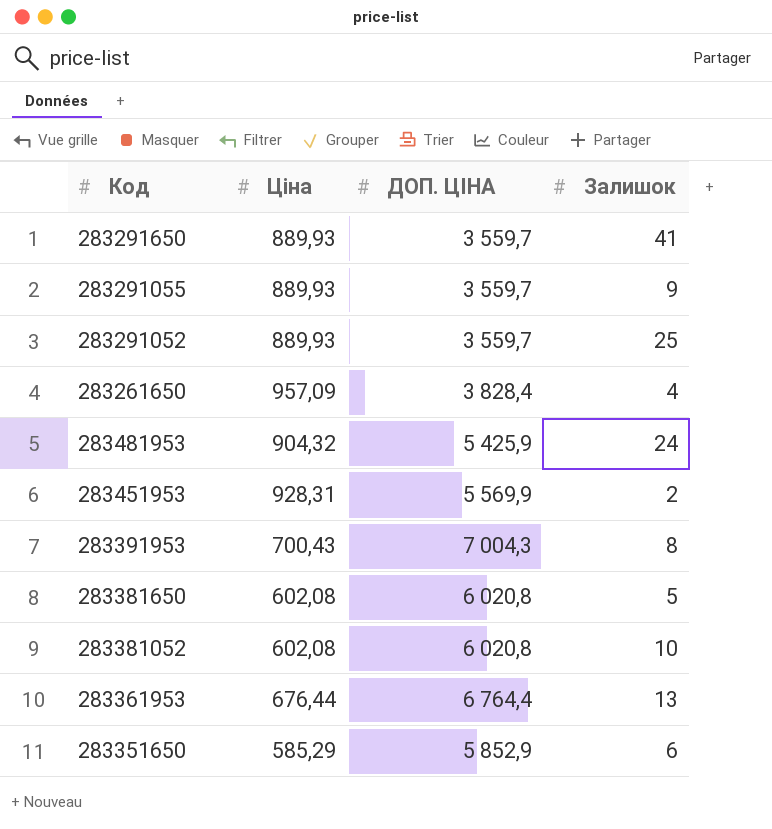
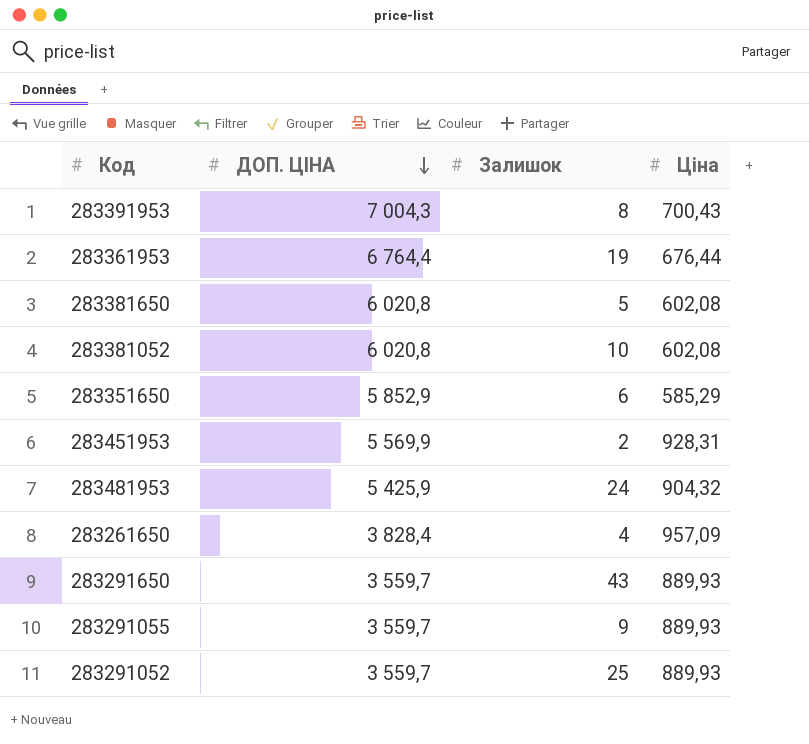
row order: none -> ДОП. ЦІНА descending
column Ціна | position: 2 -> 4
283361953 | Залишок: 13 -> 19
283291650 | Залишок: 41 -> 43

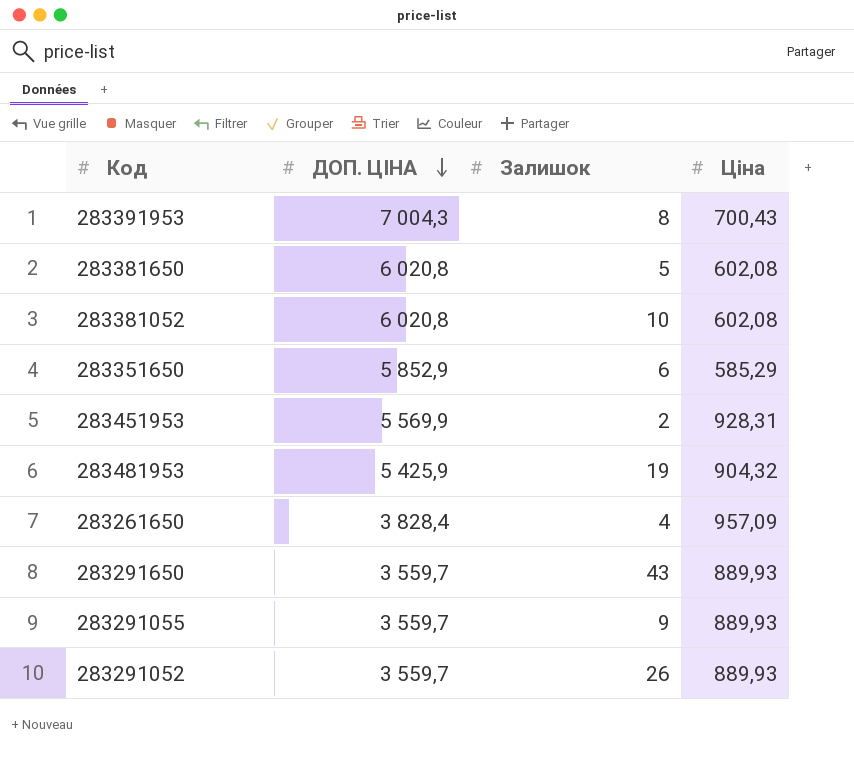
row 283361953: 6 764,4 | 19 | 676,44 -> none
283481953 | Залишок: 24 -> 19
283291052 | Залишок: 25 -> 26

